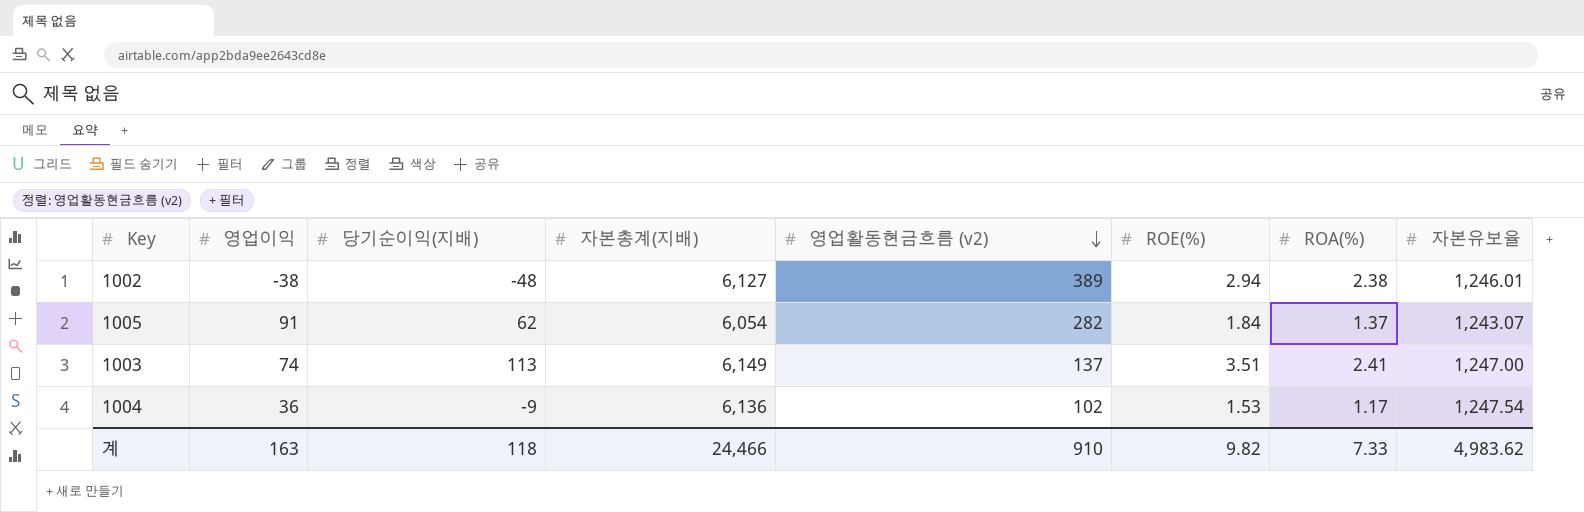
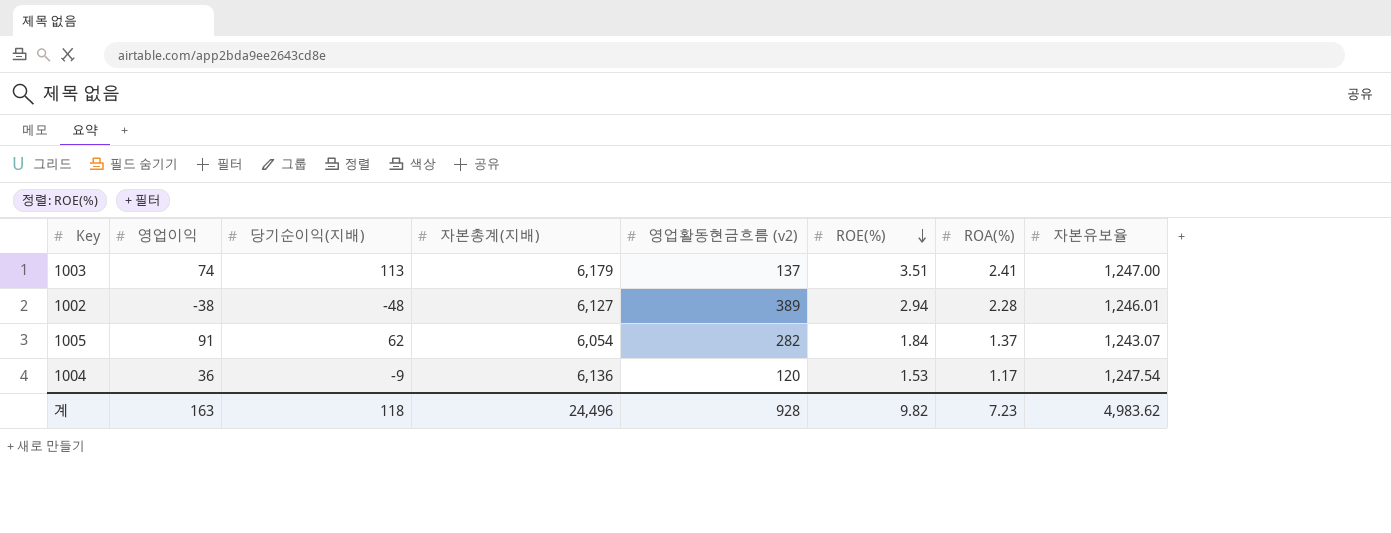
row order: 영업활동현금흐름 (v2) descending -> ROE(%) descending
1003 | 자본총계(지배): 6,149 -> 6,179
1002 | ROA(%): 2.38 -> 2.28
1004 | 영업활동현금흐름 (v2): 102 -> 120
계 | 자본총계(지배): 24,466 -> 24,496
계 | 영업활동현금흐름 (v2): 910 -> 928
계 | ROA(%): 7.33 -> 7.23

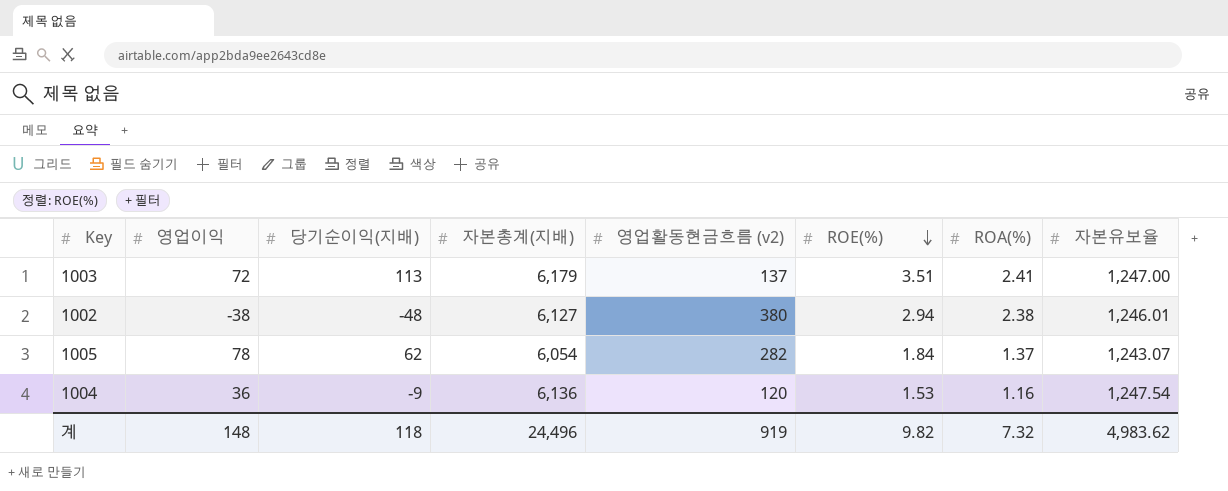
1003 | 영업이익: 74 -> 72
1002 | 영업활동현금흐름 (v2): 389 -> 380
1002 | ROA(%): 2.28 -> 2.38
1005 | 영업이익: 91 -> 78
1004 | ROA(%): 1.17 -> 1.16
계 | 영업이익: 163 -> 148
계 | 영업활동현금흐름 (v2): 928 -> 919
계 | ROA(%): 7.23 -> 7.32

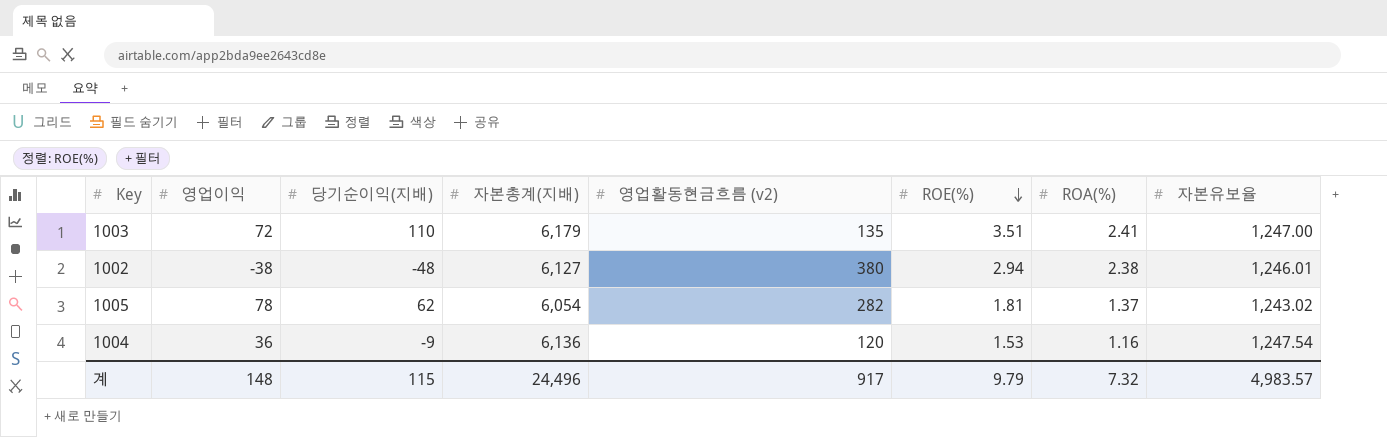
1003 | 당기순이익(지배): 113 -> 110
1003 | 영업활동현금흐름 (v2): 137 -> 135
1005 | ROE(%): 1.84 -> 1.81
1005 | 자본유보율: 1,243.07 -> 1,243.02
계 | 당기순이익(지배): 118 -> 115
계 | 영업활동현금흐름 (v2): 919 -> 917
계 | ROE(%): 9.82 -> 9.79
계 | 자본유보율: 4,983.62 -> 4,983.57

